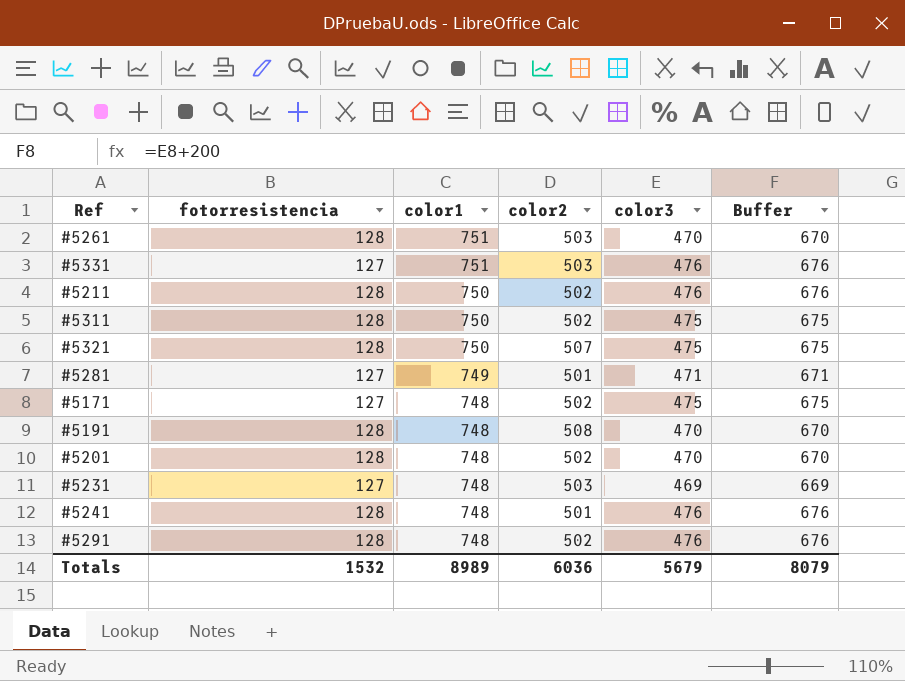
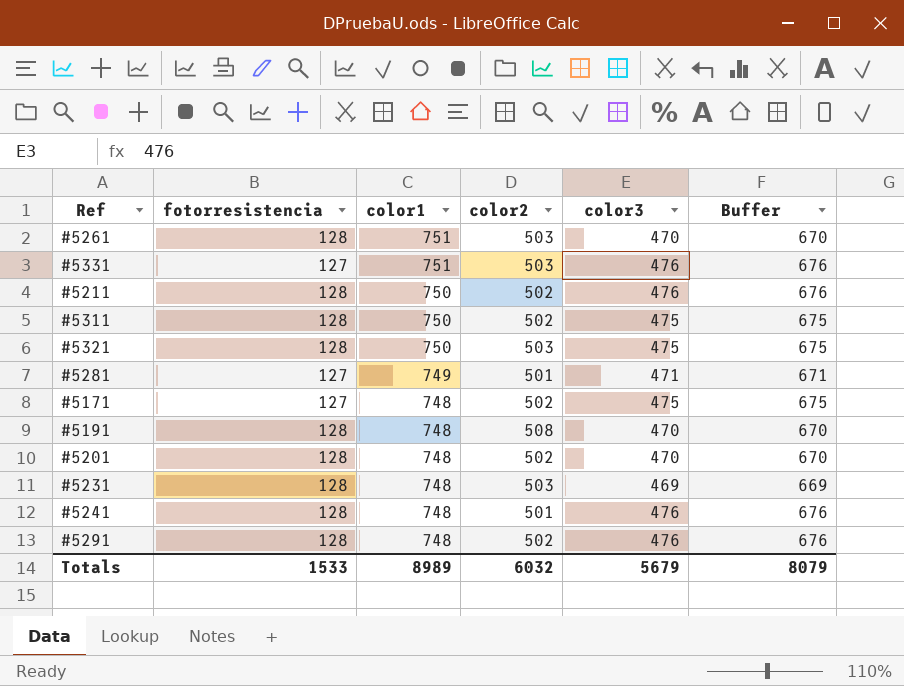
#5321 | color2: 507 -> 503
#5231 | fotorresistencia: 127 -> 128
Totals | fotorresistencia: 1532 -> 1533
Totals | color2: 6036 -> 6032

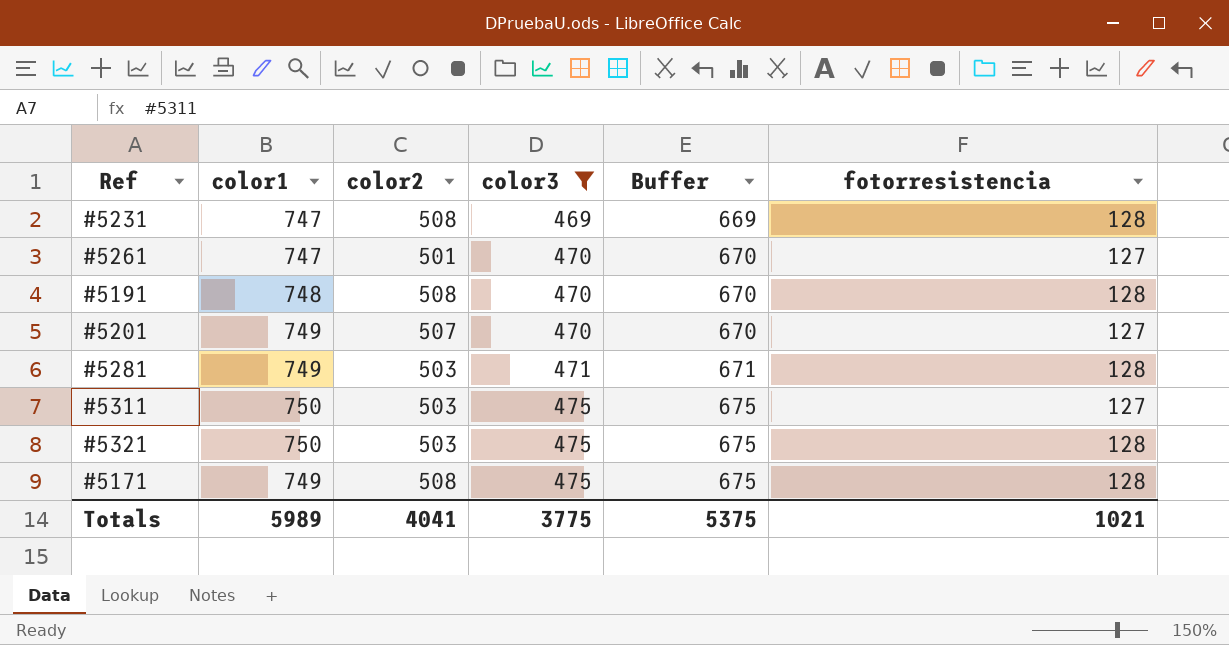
filter: none -> color3 != 476
row order: color1 descending -> color3 ascending
column fotorresistencia | position: 2 -> 6
#5231 | color1: 748 -> 747
#5231 | color2: 503 -> 508
#5261 | color1: 751 -> 747
#5261 | color2: 503 -> 501
#5261 | fotorresistencia: 128 -> 127
#5201 | color1: 748 -> 749
#5201 | color2: 502 -> 507
#5201 | fotorresistencia: 128 -> 127
#5281 | color2: 501 -> 503
#5281 | fotorresistencia: 127 -> 128
#5311 | color2: 502 -> 503
#5311 | fotorresistencia: 128 -> 127
#5171 | color1: 748 -> 749
#5171 | color2: 502 -> 508
#5171 | fotorresistencia: 127 -> 128
Totals | color1: 8989 -> 5989
Totals | color2: 6032 -> 4041
Totals | color3: 5679 -> 3775
Totals | Buffer: 8079 -> 5375
Totals | fotorresistencia: 1533 -> 1021

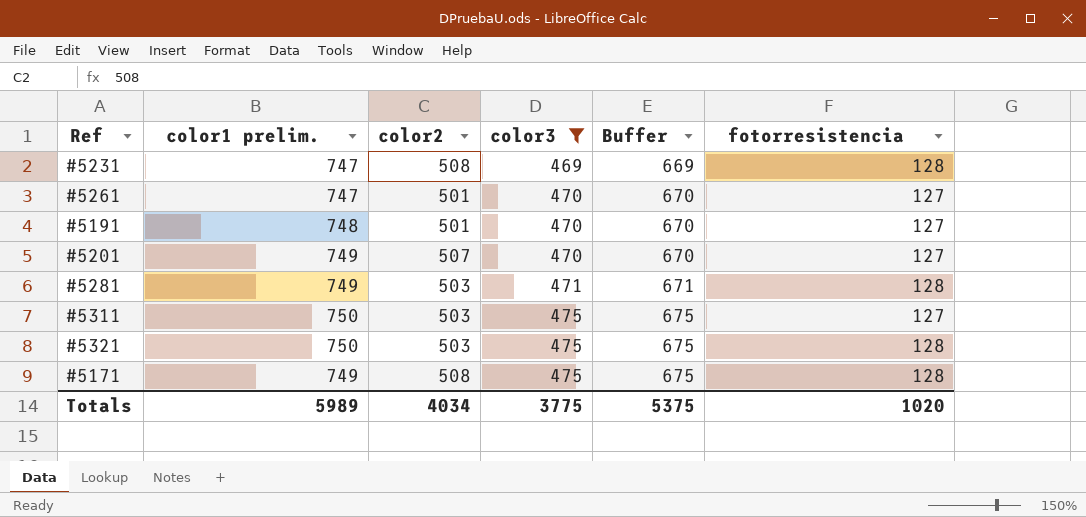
column name: color1 -> color1 prelim.
#5191 | color2: 508 -> 501
#5191 | fotorresistencia: 128 -> 127
Totals | color2: 4041 -> 4034
Totals | fotorresistencia: 1021 -> 1020

